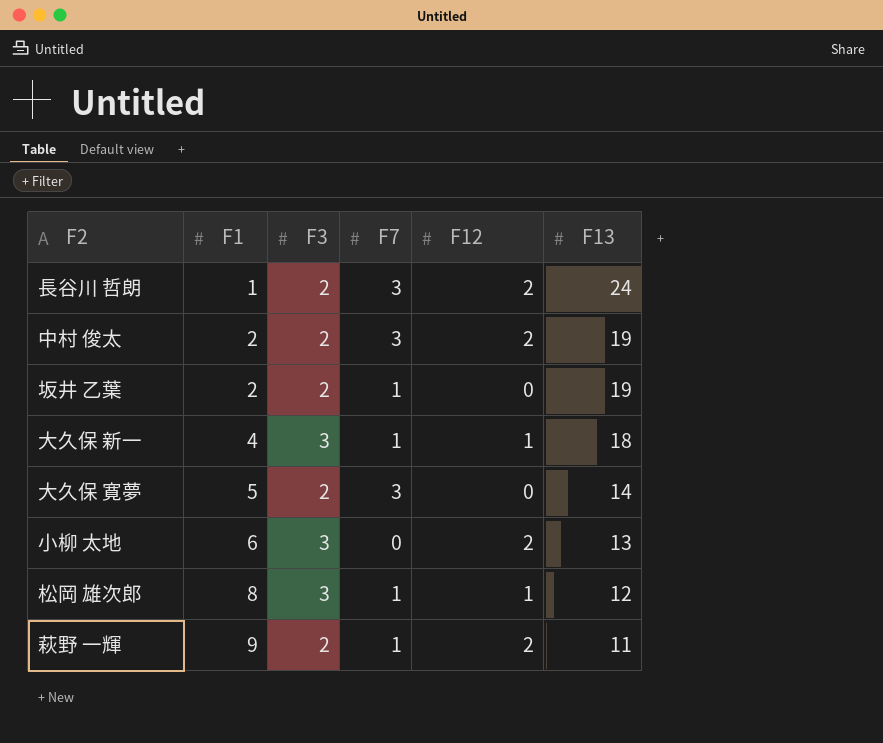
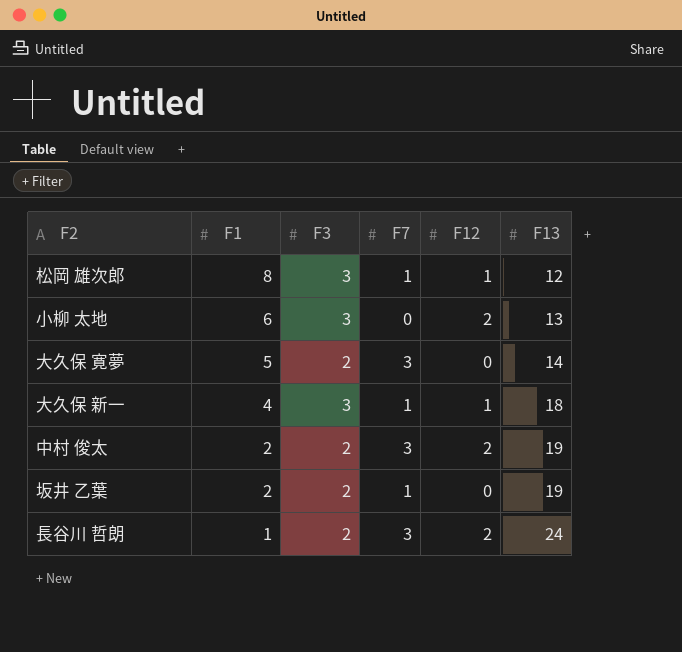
row order: F1 ascending -> F1 descending
row 萩野 一輝: 9 | 2 | 1 | 2 | 11 -> none

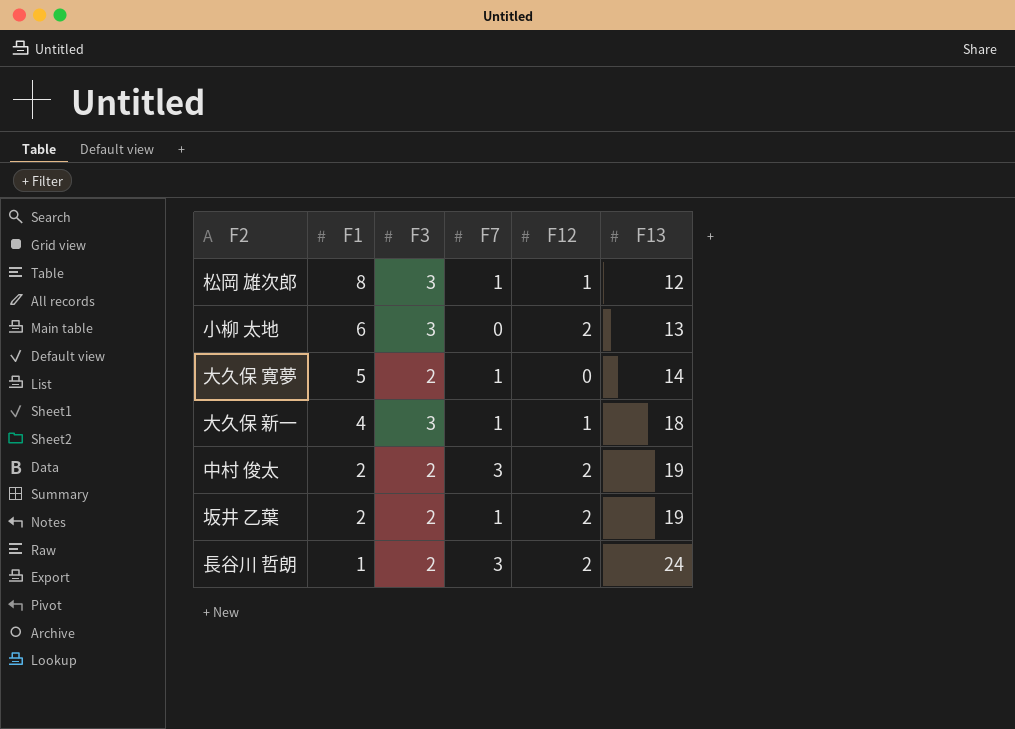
大久保 寛夢 | F7: 3 -> 1
坂井 乙葉 | F12: 0 -> 2

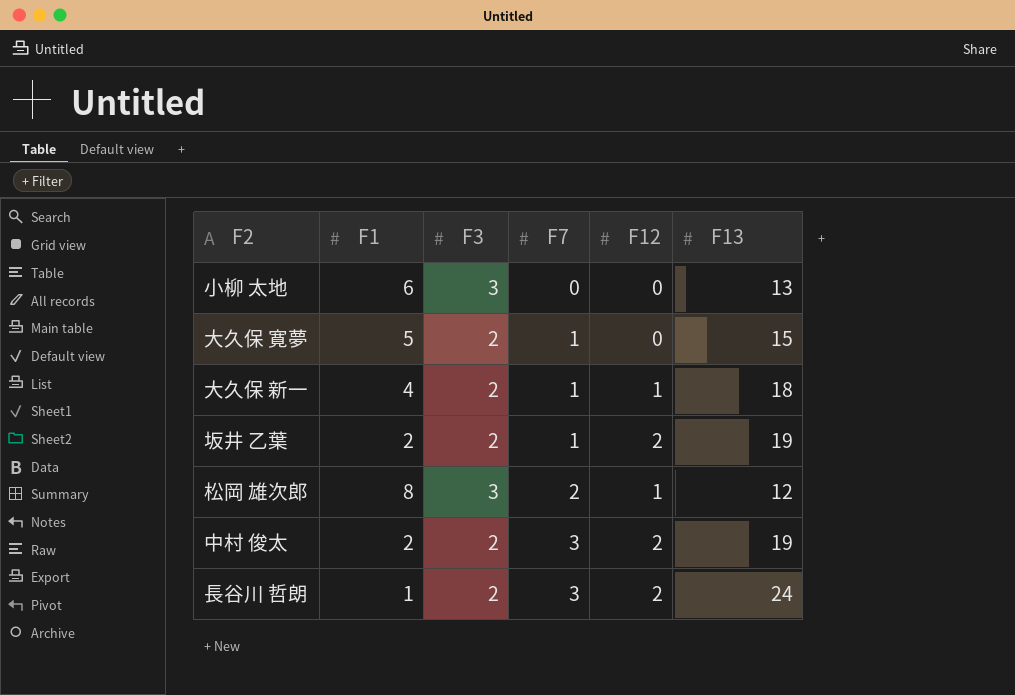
row order: F1 descending -> F7 ascending
小柳 太地 | F12: 2 -> 0
大久保 寛夢 | F13: 14 -> 15
大久保 新一 | F3: 3 -> 2
松岡 雄次郎 | F7: 1 -> 2

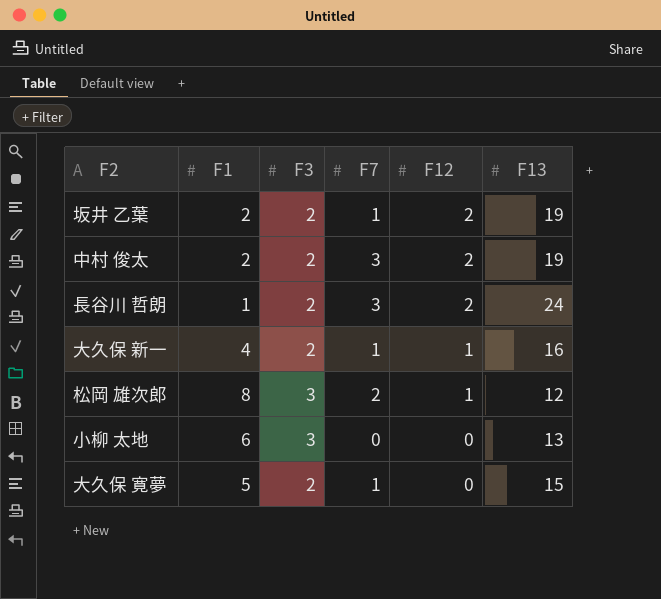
row order: F7 ascending -> F12 descending
大久保 新一 | F13: 18 -> 16

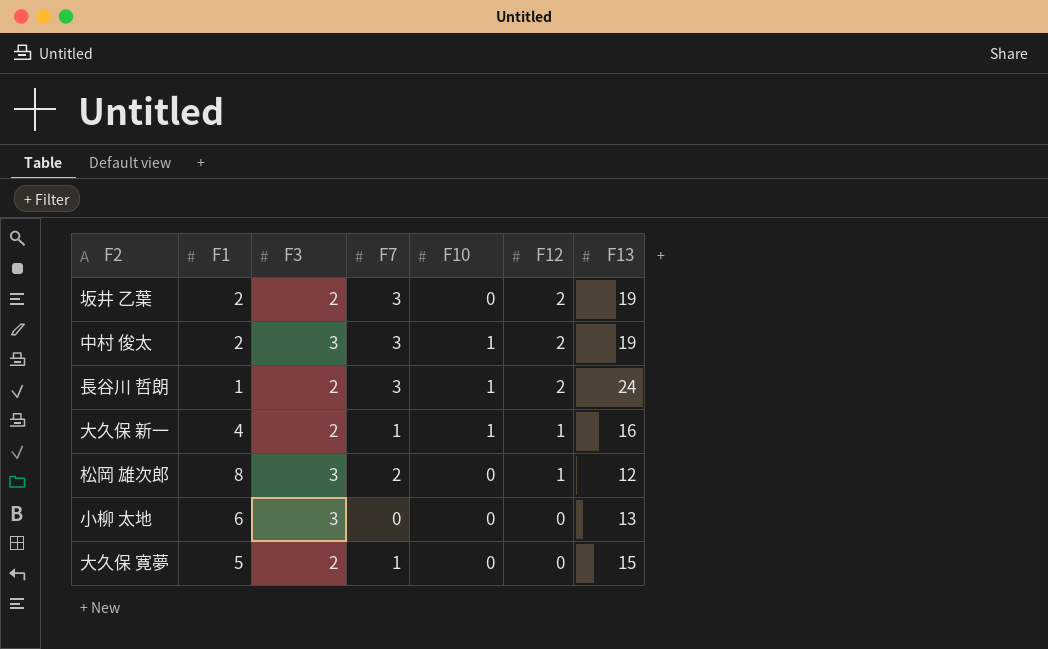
column F10 | position: none -> 5
坂井 乙葉 | F7: 1 -> 3
中村 俊太 | F3: 2 -> 3

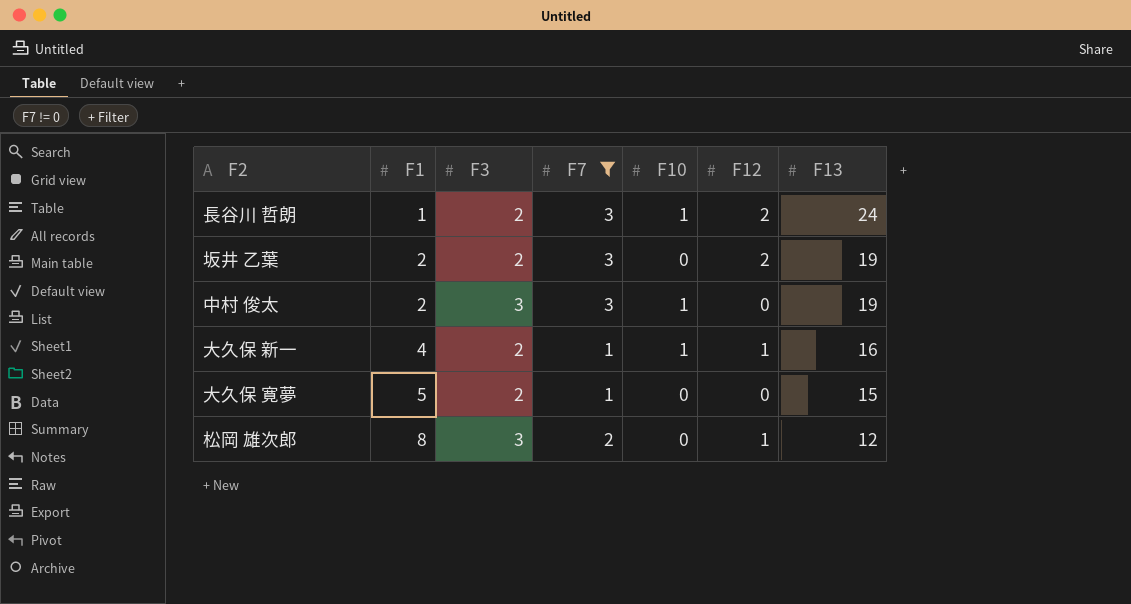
filter: none -> F7 != 0
row order: F12 descending -> F1 ascending
中村 俊太 | F12: 2 -> 0

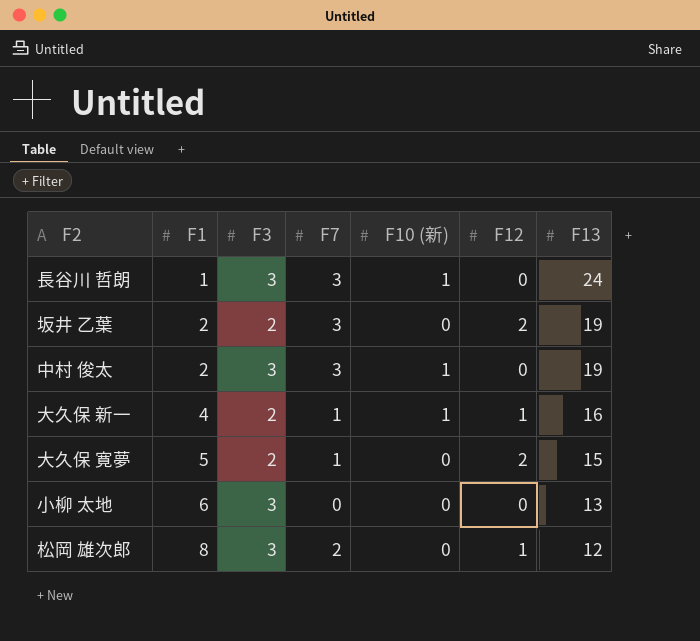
filter: F7 != 0 -> none
column name: F10 -> F10 (新)
長谷川 哲朗 | F3: 2 -> 3
長谷川 哲朗 | F12: 2 -> 0
大久保 寛夢 | F12: 0 -> 2

